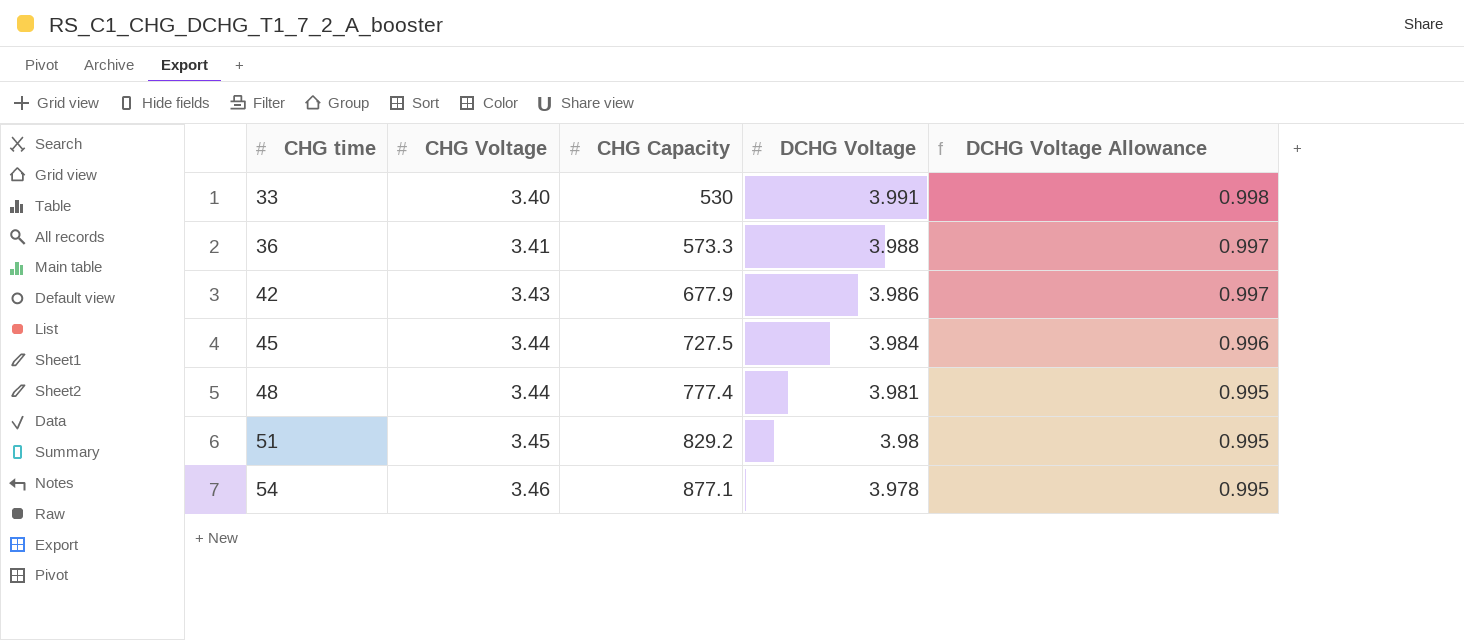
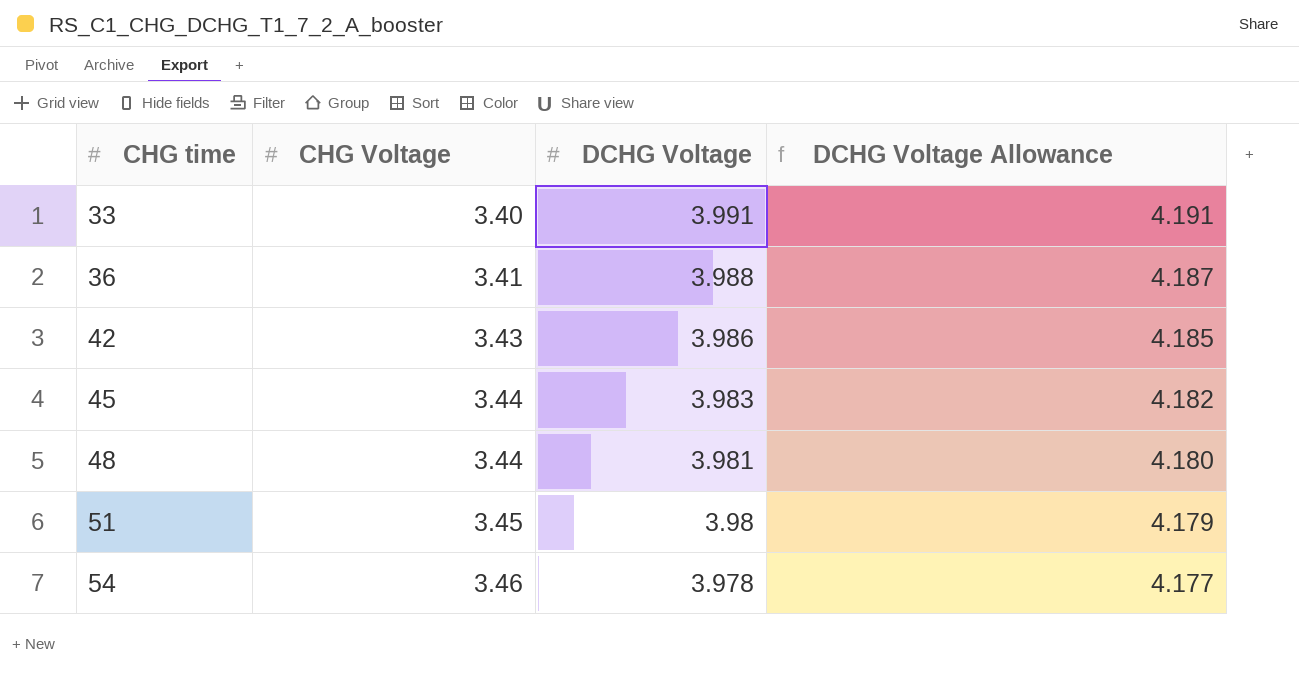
column CHG Capacity | position: 3 -> none
column DCHG Voltage Allowance | formula: [DCHG Voltage] * 0.25 -> [DCHG Voltage] * 1.05
45 | DCHG Voltage: 3.984 -> 3.983

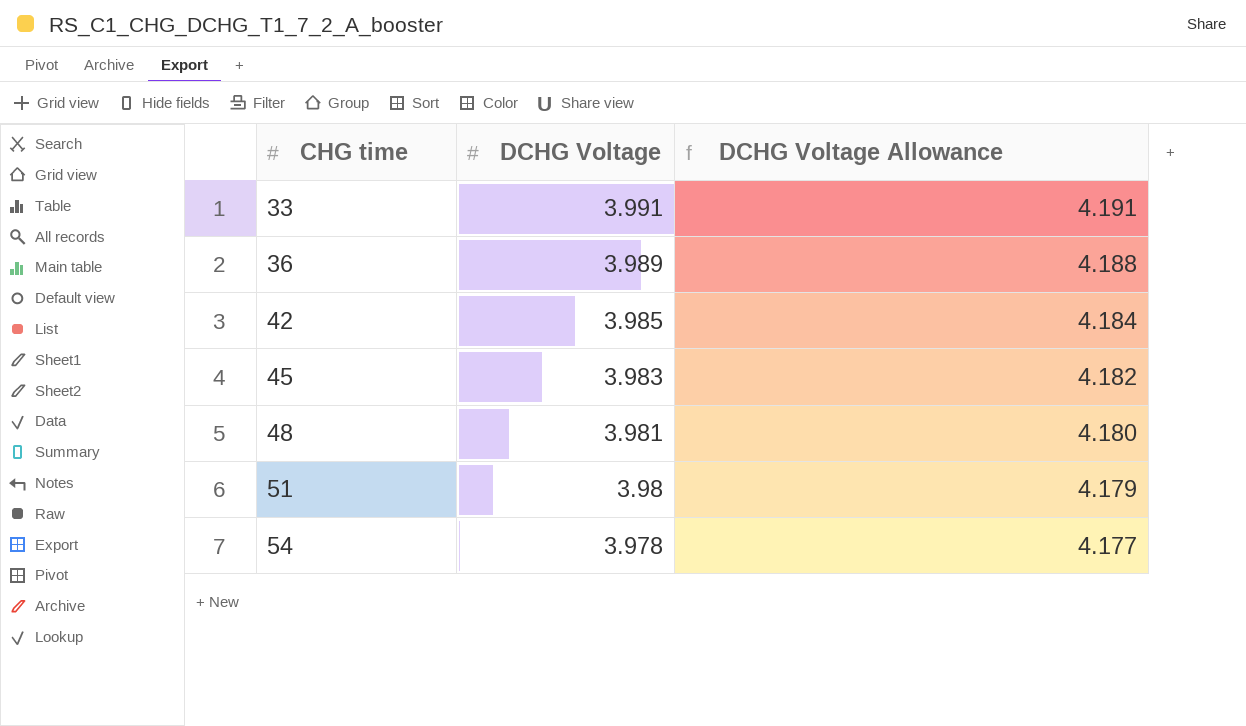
column CHG Voltage | position: 2 -> none
36 | DCHG Voltage: 3.988 -> 3.989
36 | DCHG Voltage Allowance: 4.187 -> 4.188
42 | DCHG Voltage: 3.986 -> 3.985
42 | DCHG Voltage Allowance: 4.185 -> 4.184

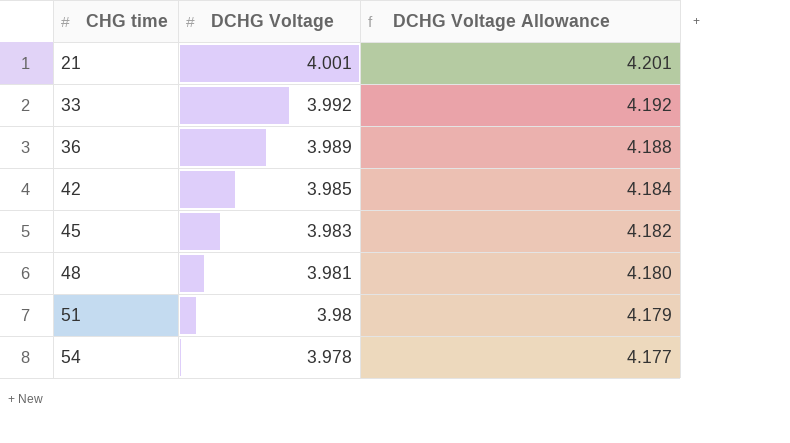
row 21: none -> 4.001 | 4.201
33 | DCHG Voltage: 3.991 -> 3.992
33 | DCHG Voltage Allowance: 4.191 -> 4.192

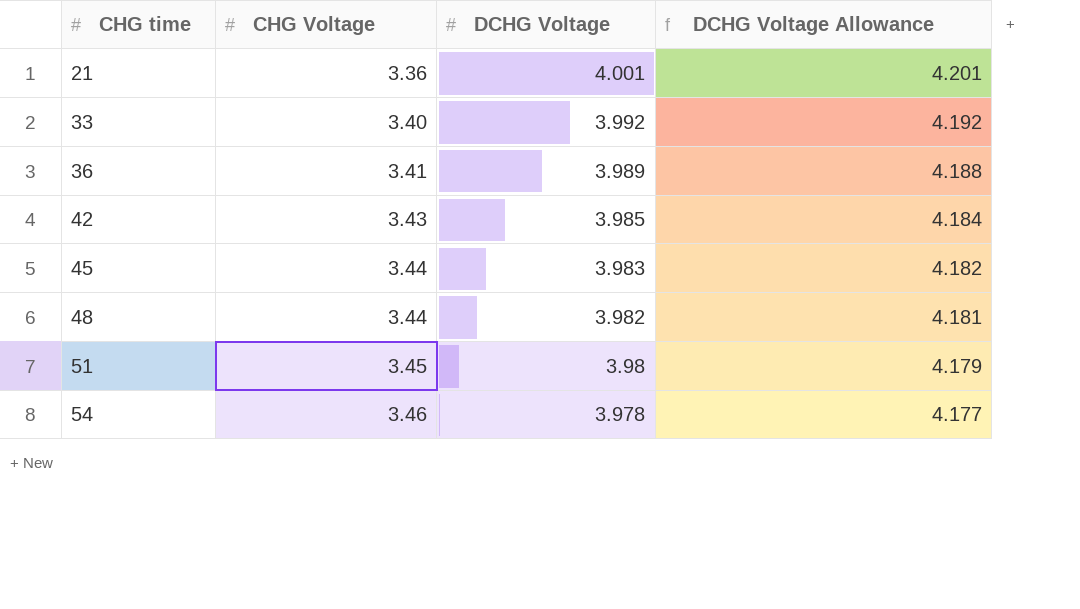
column CHG Voltage | position: none -> 2
48 | DCHG Voltage: 3.981 -> 3.982
48 | DCHG Voltage Allowance: 4.180 -> 4.181

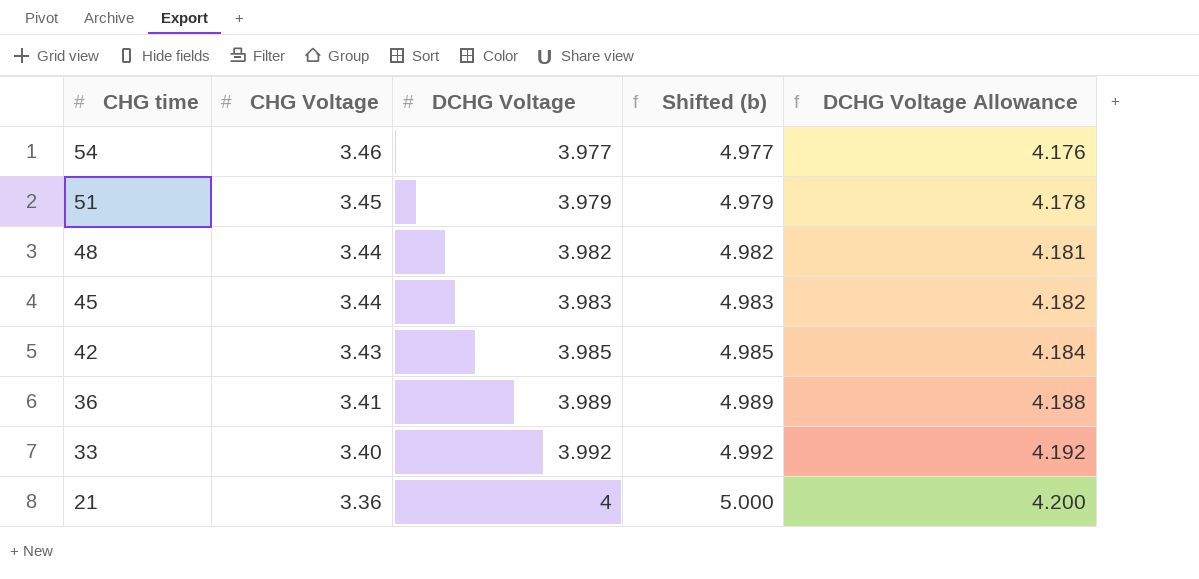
row order: CHG time ascending -> CHG time descending
column Shifted (b) | formula: none -> [DCHG Voltage] + 1
54 | DCHG Voltage: 3.978 -> 3.977
54 | DCHG Voltage Allowance: 4.177 -> 4.176
51 | DCHG Voltage: 3.98 -> 3.979
51 | DCHG Voltage Allowance: 4.179 -> 4.178
21 | DCHG Voltage: 4.001 -> 4
21 | DCHG Voltage Allowance: 4.201 -> 4.200

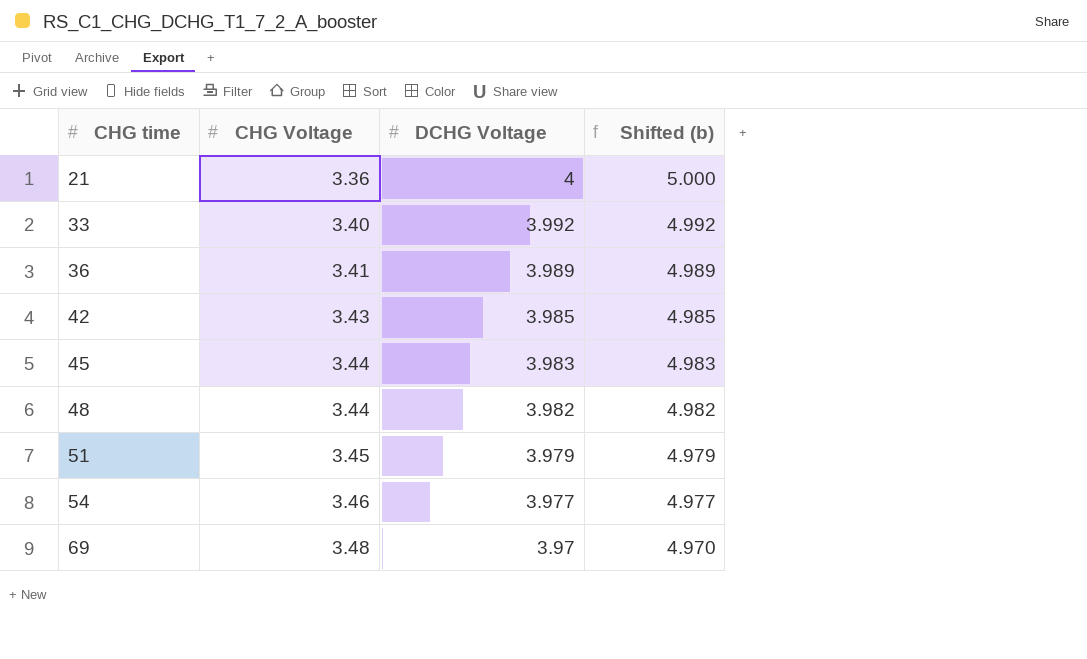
row order: CHG time descending -> CHG time ascending
column DCHG Voltage Allowance | formula: [DCHG Voltage] * 1.05 -> none
row 69: none -> 3.48 | 3.97 | 4.970

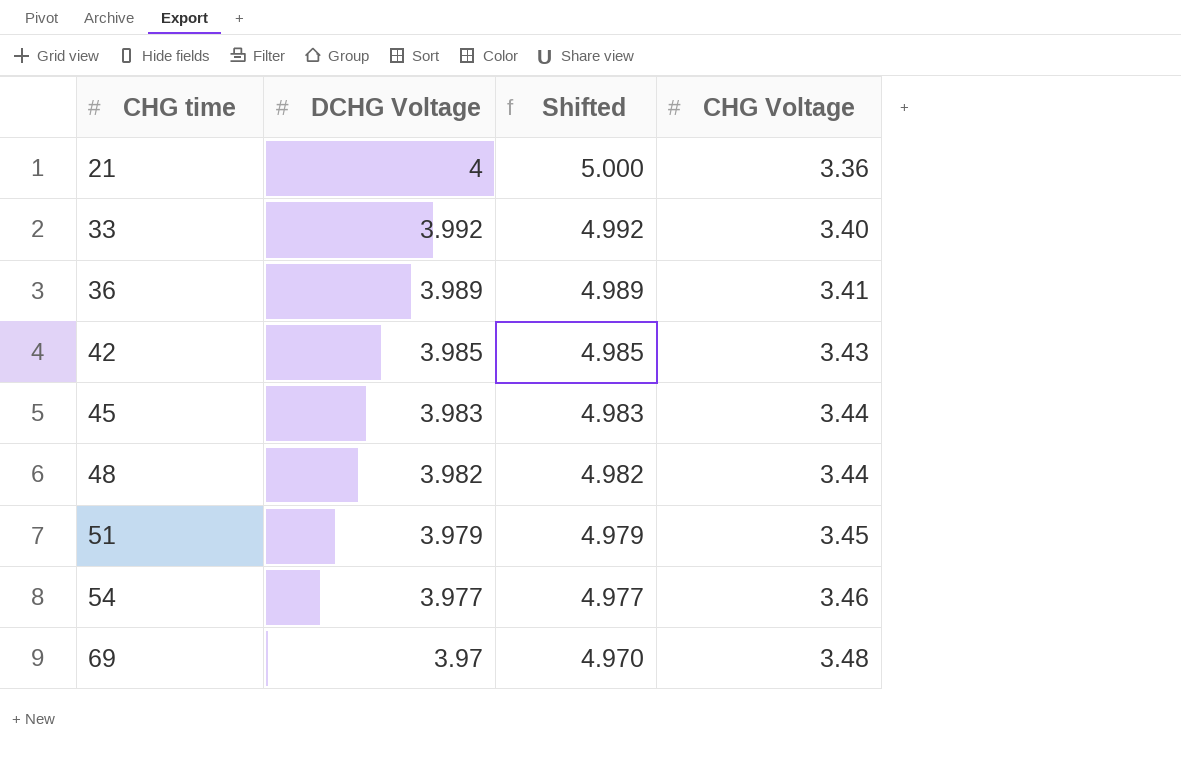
column name: Shifted (b) -> Shifted
column CHG Voltage | position: 2 -> 4

